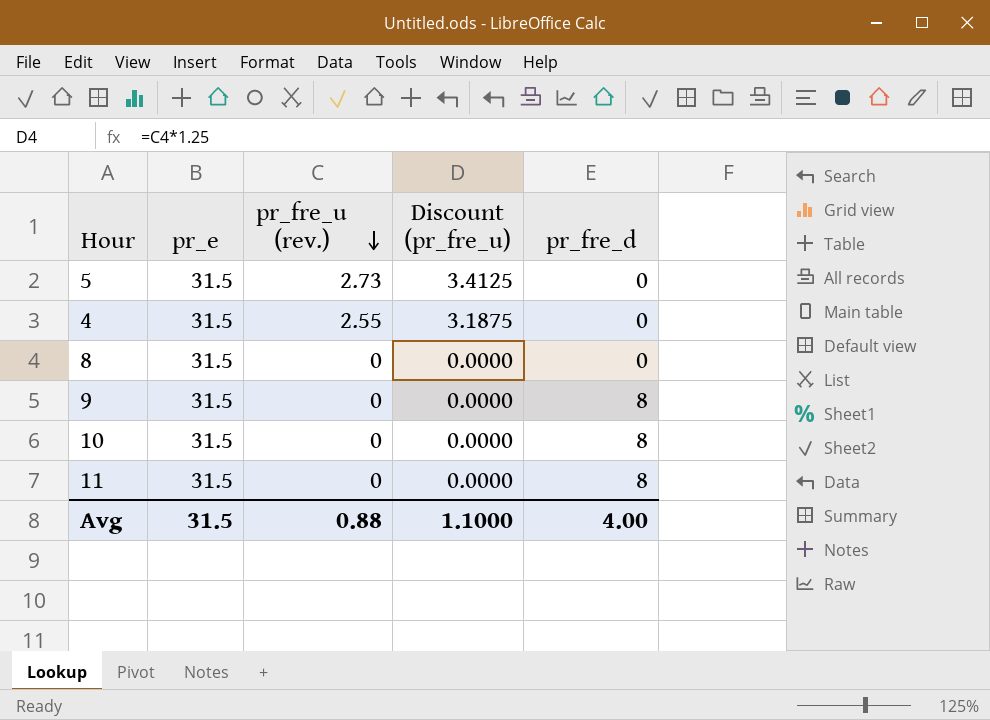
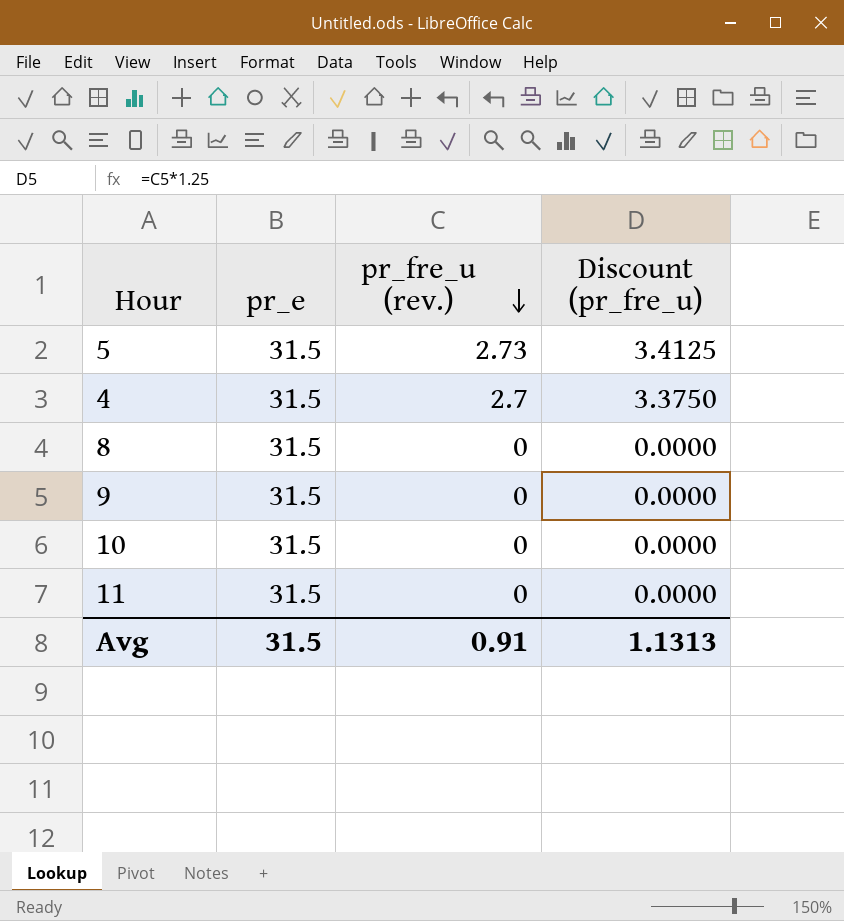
column pr_fre_d | position: 5 -> none
4 | pr_fre_u (rev.): 2.55 -> 2.7
4 | Discount (pr_fre_u): 3.1875 -> 3.3750
Avg | pr_fre_u (rev.): 0.88 -> 0.91
Avg | Discount (pr_fre_u): 1.1000 -> 1.1313

